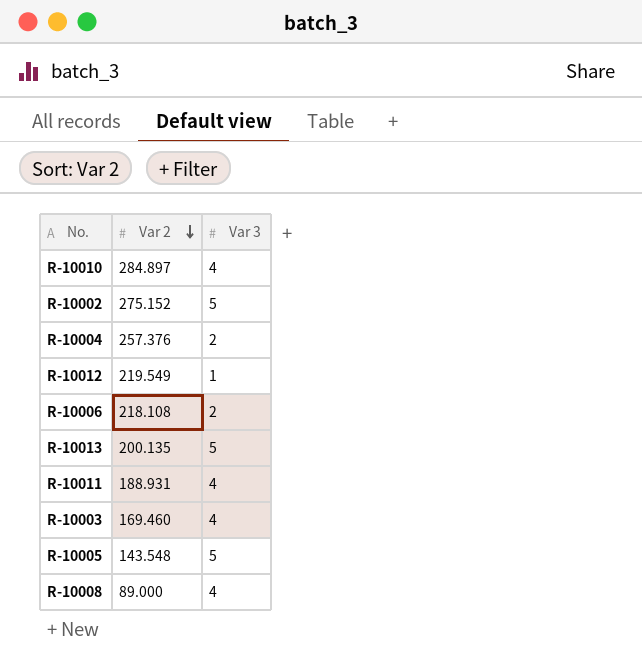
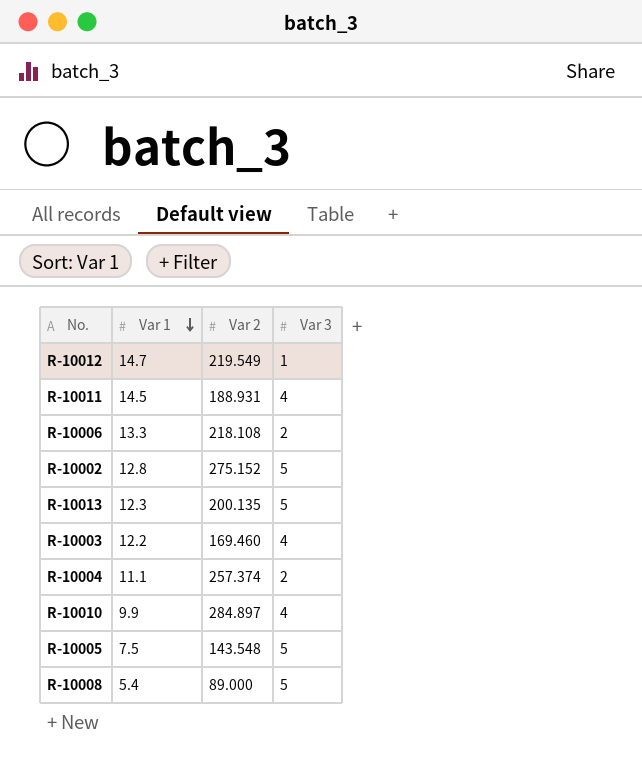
row order: Var 2 descending -> Var 1 descending
column Var 1 | position: none -> 2
R-10004 | Var 2: 257.376 -> 257.374
R-10008 | Var 3: 4 -> 5

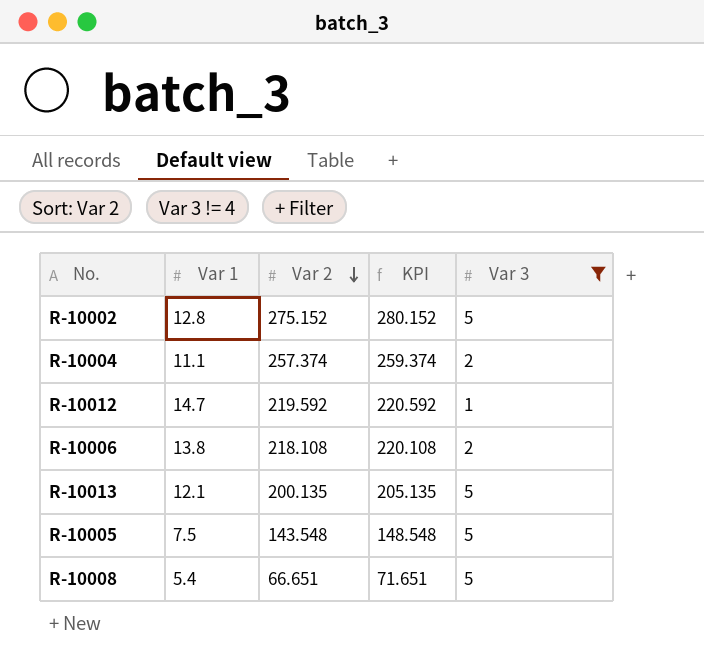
filter: none -> Var 3 != 4
row order: Var 1 descending -> Var 2 descending
column KPI | formula: none -> [Var 2] + [Var 3]
R-10012 | Var 2: 219.549 -> 219.592
R-10006 | Var 1: 13.3 -> 13.8
R-10013 | Var 1: 12.3 -> 12.1
R-10008 | Var 2: 89.000 -> 66.651

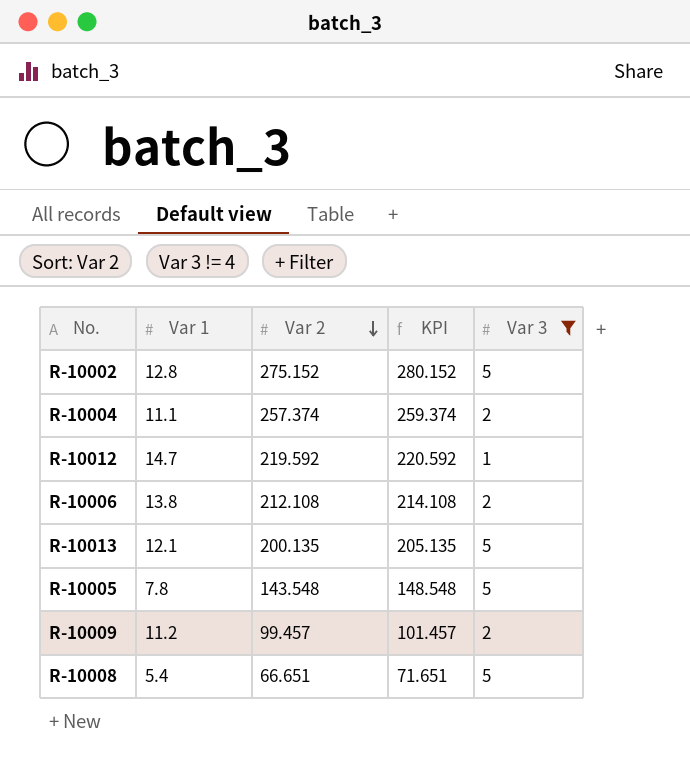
R-10006 | Var 2: 218.108 -> 212.108
R-10006 | KPI: 220.108 -> 214.108
R-10005 | Var 1: 7.5 -> 7.8
row R-10009: none -> 11.2 | 99.457 | 101.457 | 2

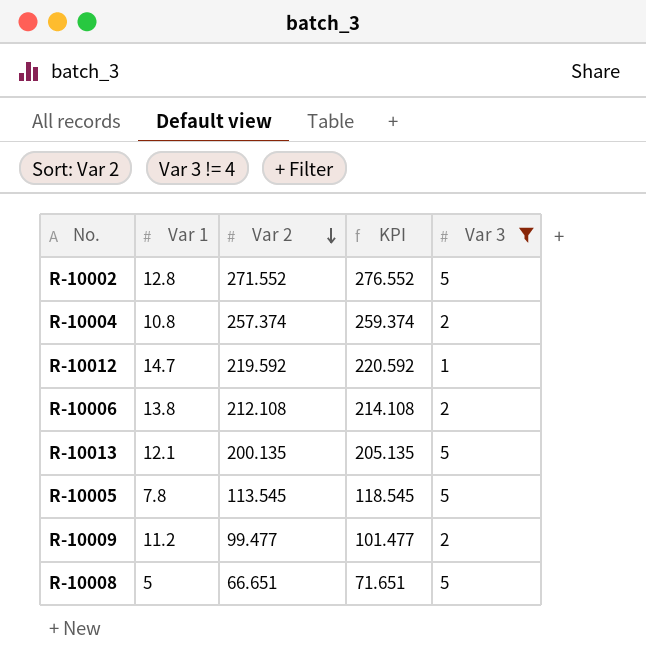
R-10002 | Var 2: 275.152 -> 271.552
R-10002 | KPI: 280.152 -> 276.552
R-10004 | Var 1: 11.1 -> 10.8
R-10005 | Var 2: 143.548 -> 113.545
R-10005 | KPI: 148.548 -> 118.545
R-10009 | Var 2: 99.457 -> 99.477
R-10009 | KPI: 101.457 -> 101.477
R-10008 | Var 1: 5.4 -> 5

